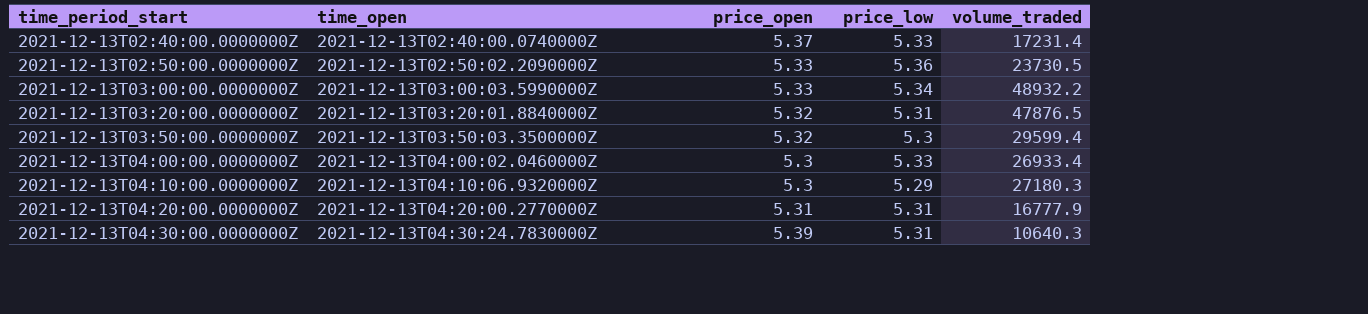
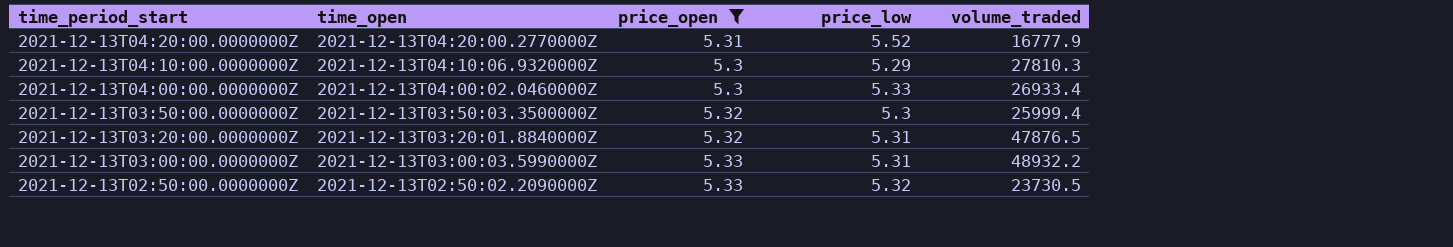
filter: none -> price_open <= 5.33
row order: time_period_start ascending -> time_period_start descending
2021-12-13T04:20:00.0000000Z | price_low: 5.31 -> 5.52
2021-12-13T04:10:00.0000000Z | volume_traded: 27180.3 -> 27810.3
2021-12-13T03:50:00.0000000Z | volume_traded: 29599.4 -> 25999.4
2021-12-13T03:00:00.0000000Z | price_low: 5.34 -> 5.31
2021-12-13T02:50:00.0000000Z | price_low: 5.36 -> 5.32

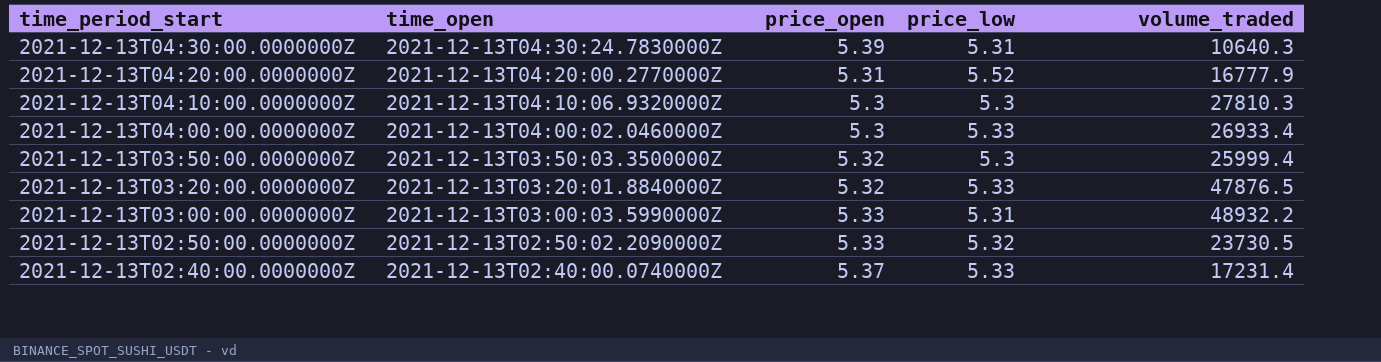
filter: price_open <= 5.33 -> none
2021-12-13T04:10:00.0000000Z | price_low: 5.29 -> 5.3
2021-12-13T03:20:00.0000000Z | price_low: 5.31 -> 5.33

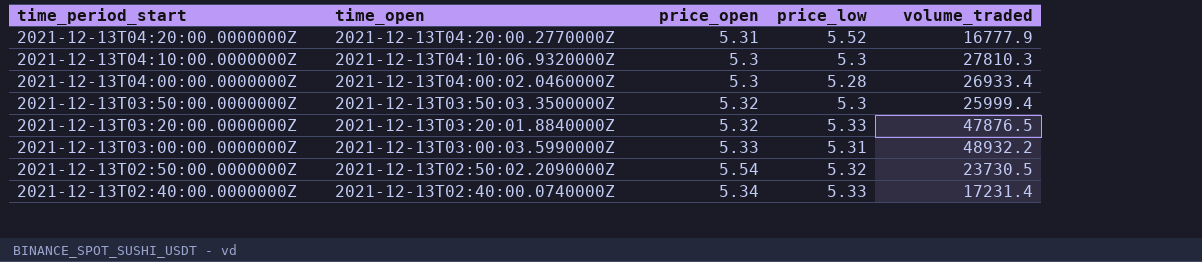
row 2021-12-13T04:30:00.0000000Z: 2021-12-13T04:30:24.7830000Z | 5.39 | 5.31 | 10640.3 -> none
2021-12-13T04:00:00.0000000Z | price_low: 5.33 -> 5.28
2021-12-13T02:50:00.0000000Z | price_open: 5.33 -> 5.54
2021-12-13T02:40:00.0000000Z | price_open: 5.37 -> 5.34

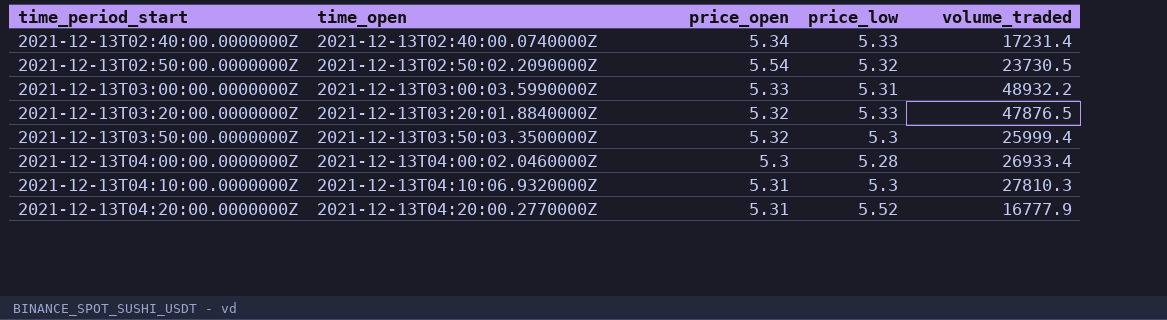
row order: time_period_start descending -> time_period_start ascending
2021-12-13T04:10:00.0000000Z | price_open: 5.3 -> 5.31

